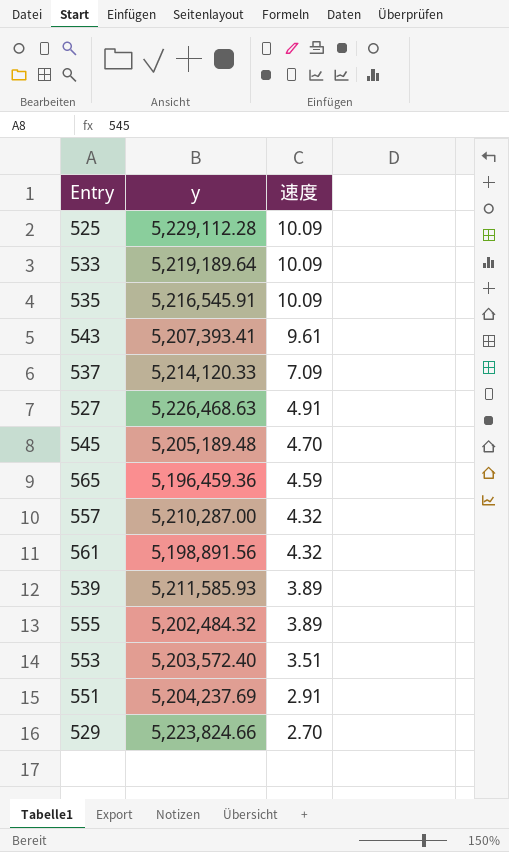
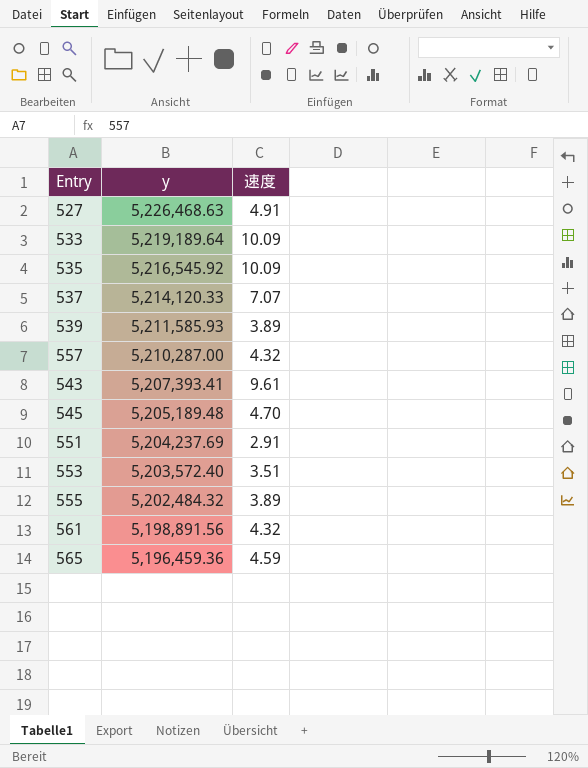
row order: 速度 descending -> y descending
row 525: 5,229,112.28 | 10.09 -> none
row 529: 5,223,824.66 | 2.70 -> none
535 | y: 5,216,545.91 -> 5,216,545.92
537 | 速度: 7.09 -> 7.07

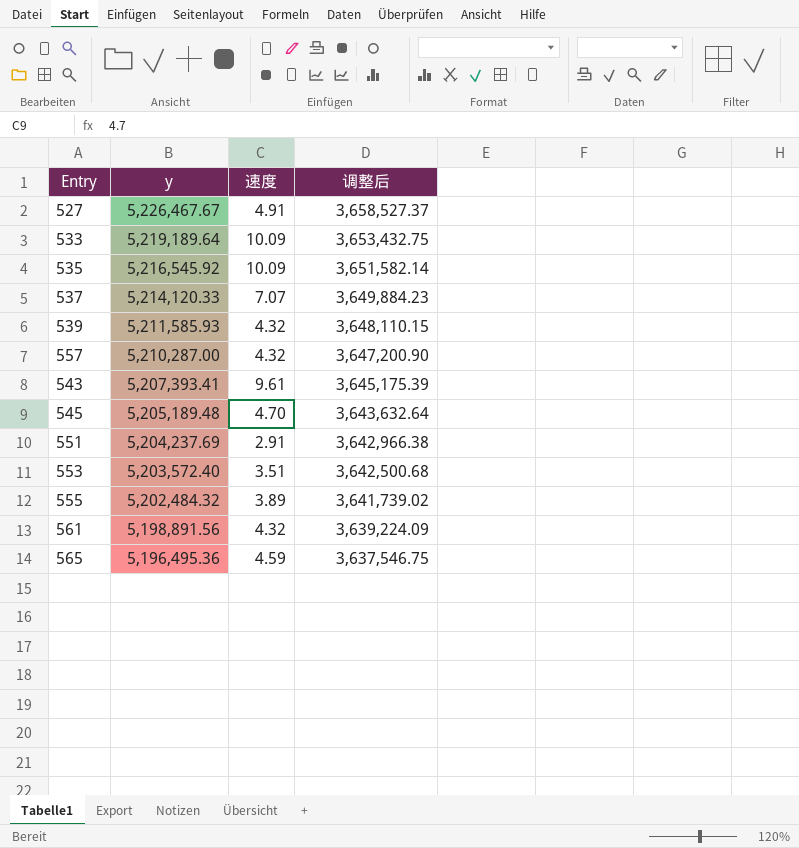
column 调整后 | formula: none -> [y] * 0.7
527 | y: 5,226,468.63 -> 5,226,467.67
539 | 速度: 3.89 -> 4.32
565 | y: 5,196,459.36 -> 5,196,495.36

